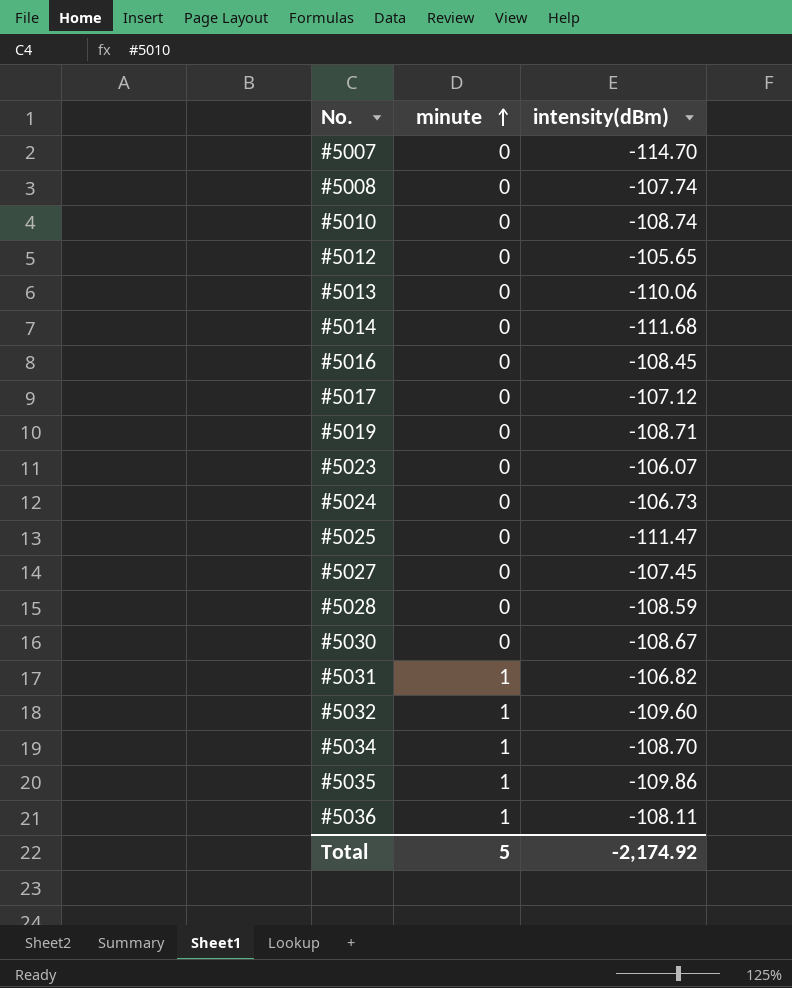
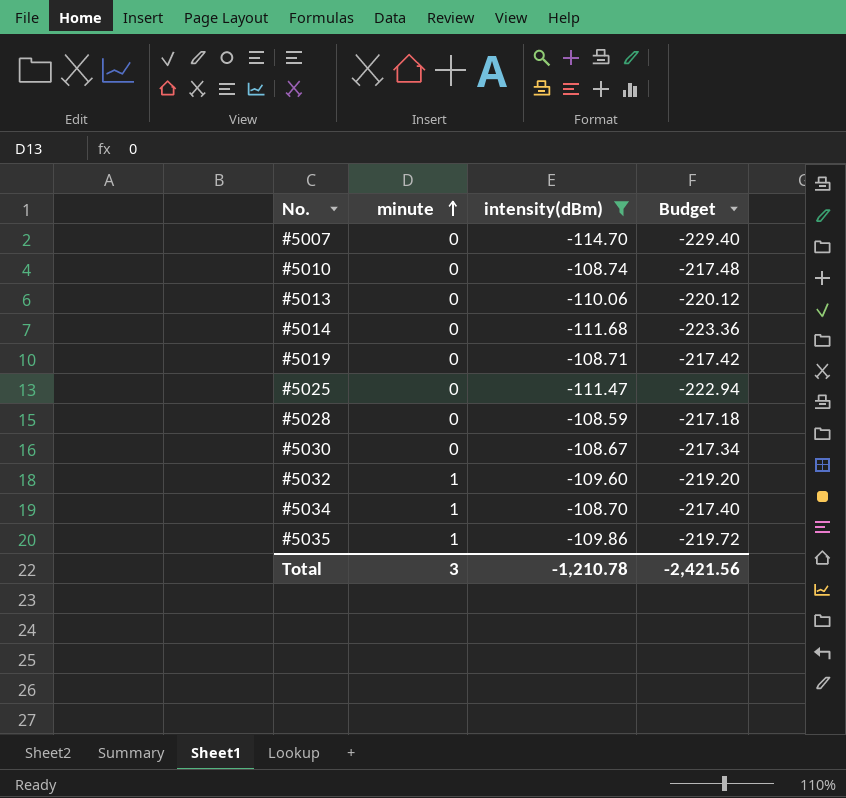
filter: none -> intensity(dBm) <= -108.59
column Budget | formula: none -> [intensity(dBm)] * 2
Total | minute: 5 -> 3
Total | intensity(dBm): -2,174.92 -> -1,210.78

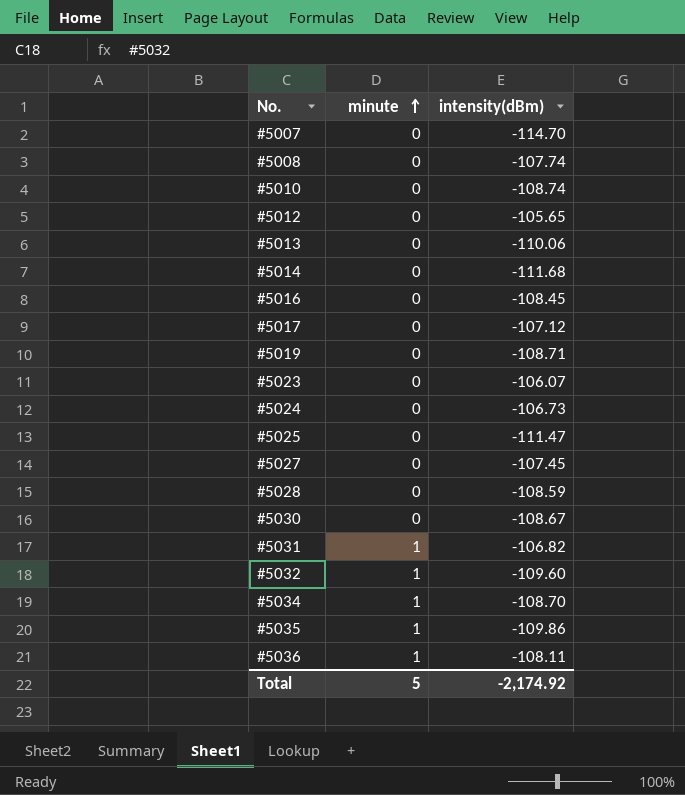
filter: intensity(dBm) <= -108.59 -> none
column Budget | formula: [intensity(dBm)] * 2 -> none
Total | minute: 3 -> 5
Total | intensity(dBm): -1,210.78 -> -2,174.92

